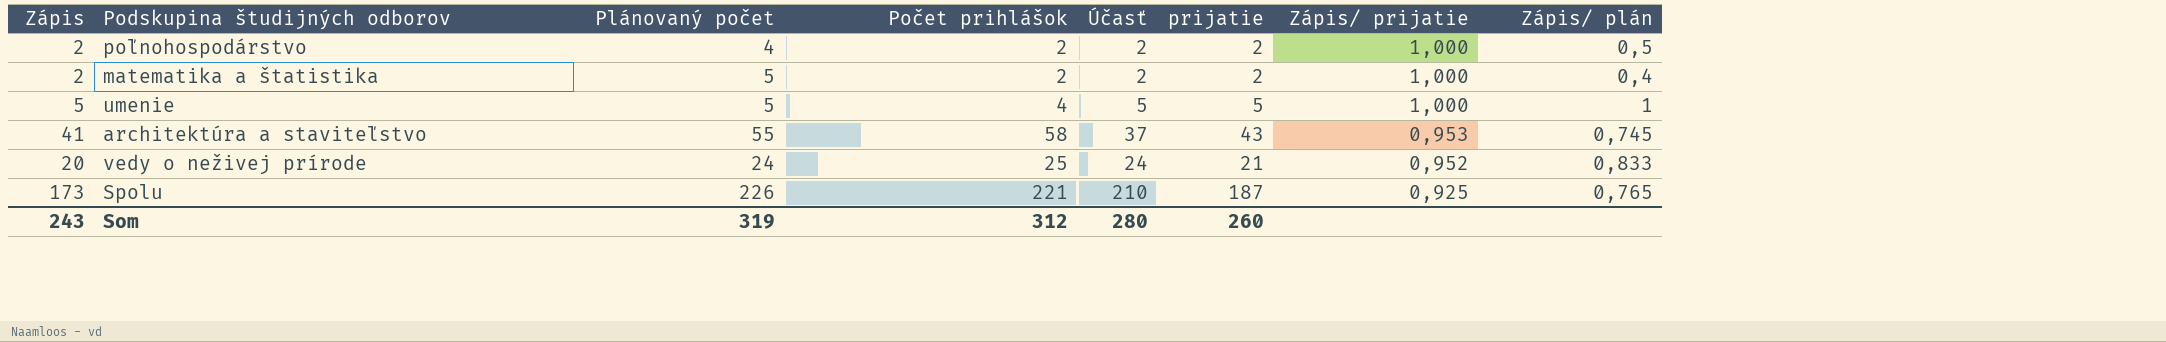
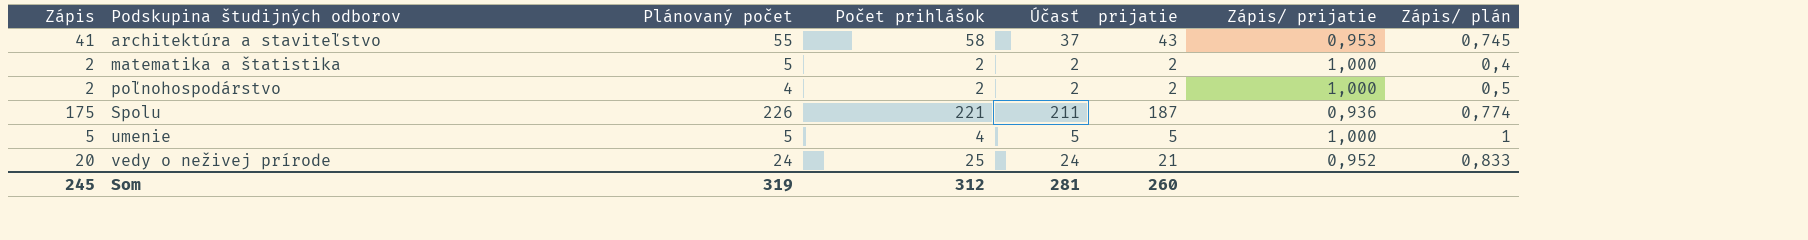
row order: Zápis/ prijatie descending -> Podskupina študijných odborov ascending
Spolu | Zápis: 173 -> 175
Spolu | Účasť: 210 -> 211
Spolu | Zápis/ prijatie: 0,925 -> 0,936
Spolu | Zápis/ plán: 0,765 -> 0,774
Som | Zápis: 243 -> 245
Som | Účasť: 280 -> 281

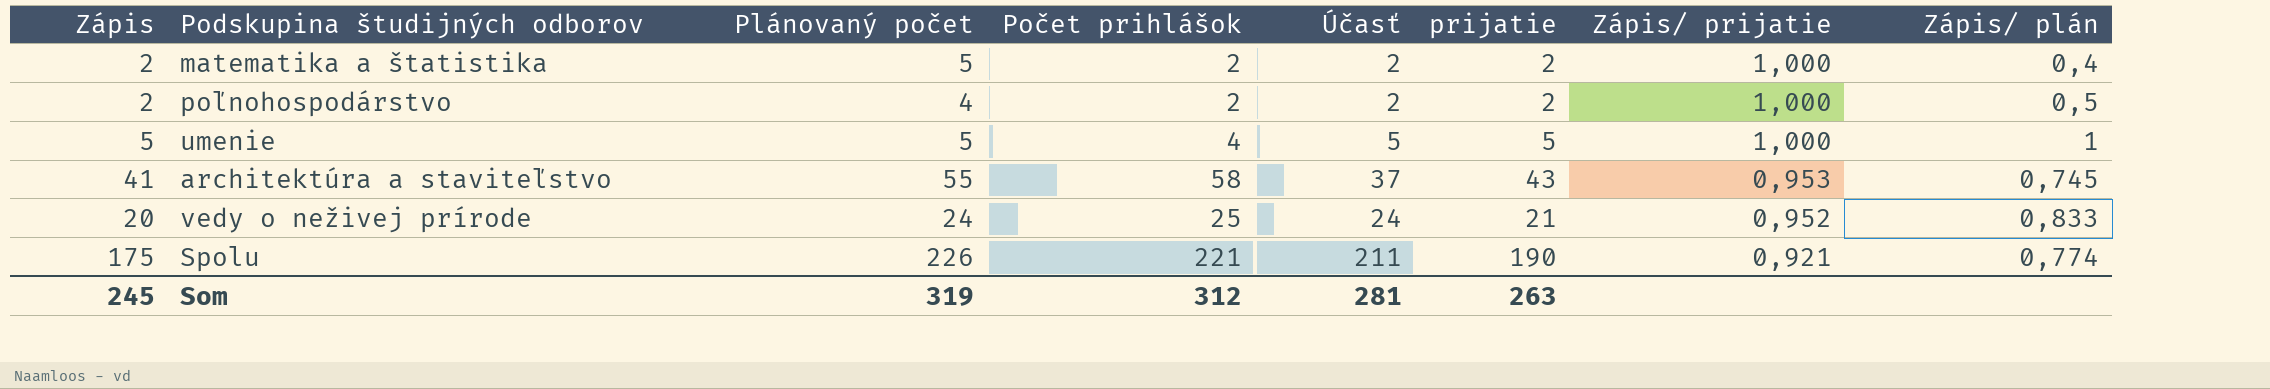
row order: Podskupina študijných odborov ascending -> Zápis/ prijatie descending
Spolu | prijatie: 187 -> 190
Spolu | Zápis/ prijatie: 0,936 -> 0,921
Som | prijatie: 260 -> 263

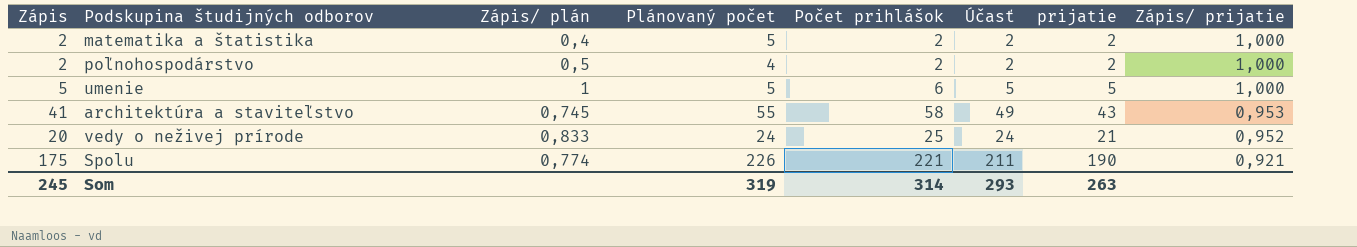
column Zápis/ plán | position: 8 -> 3
umenie | Počet prihlášok: 4 -> 6
architektúra a staviteľstvo | Účasť: 37 -> 49
Som | Počet prihlášok: 312 -> 314
Som | Účasť: 281 -> 293

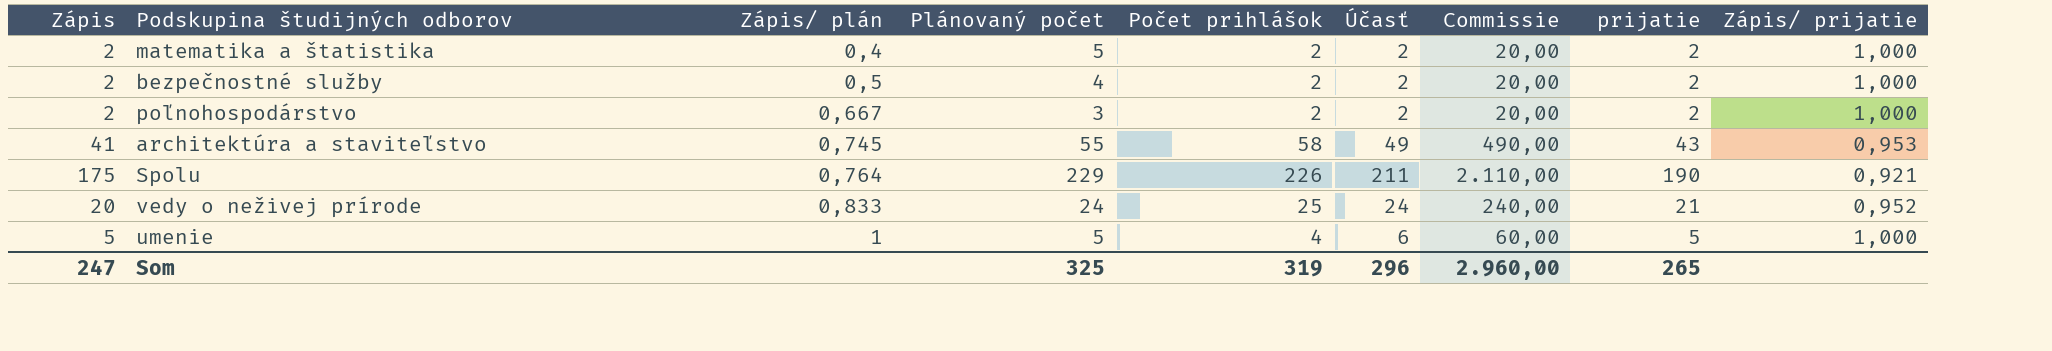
row order: Zápis/ prijatie descending -> Zápis/ plán ascending
column Commissie | formula: none -> [Účasť] * 10
row bezpečnostné služby: none -> 2 | 0,5 | 4 | 2 | 2 | 20,00 | 2 | 1,000
poľnohospodárstvo | Zápis/ plán: 0,5 -> 0,667
poľnohospodárstvo | Plánovaný počet: 4 -> 3
Spolu | Zápis/ plán: 0,774 -> 0,764
Spolu | Plánovaný počet: 226 -> 229
Spolu | Počet prihlášok: 221 -> 226
umenie | Počet prihlášok: 6 -> 4
umenie | Účasť: 5 -> 6
Som | Zápis: 245 -> 247
Som | Plánovaný počet: 319 -> 325
Som | Počet prihlášok: 314 -> 319
Som | Účasť: 293 -> 296
Som | prijatie: 263 -> 265

